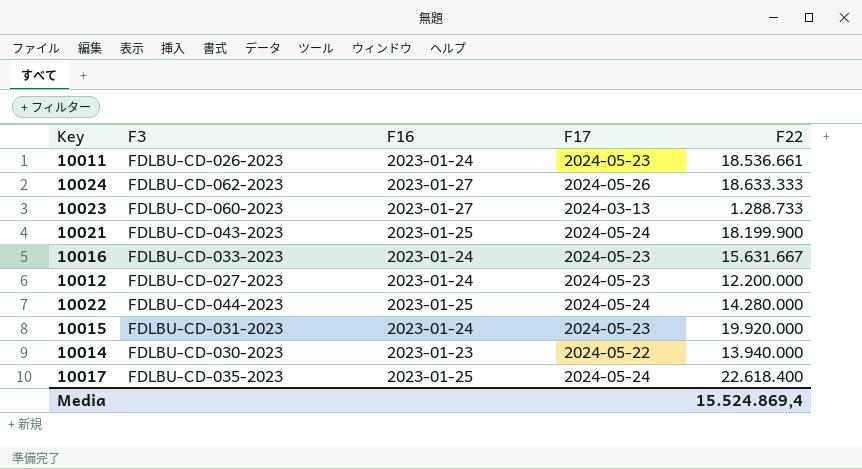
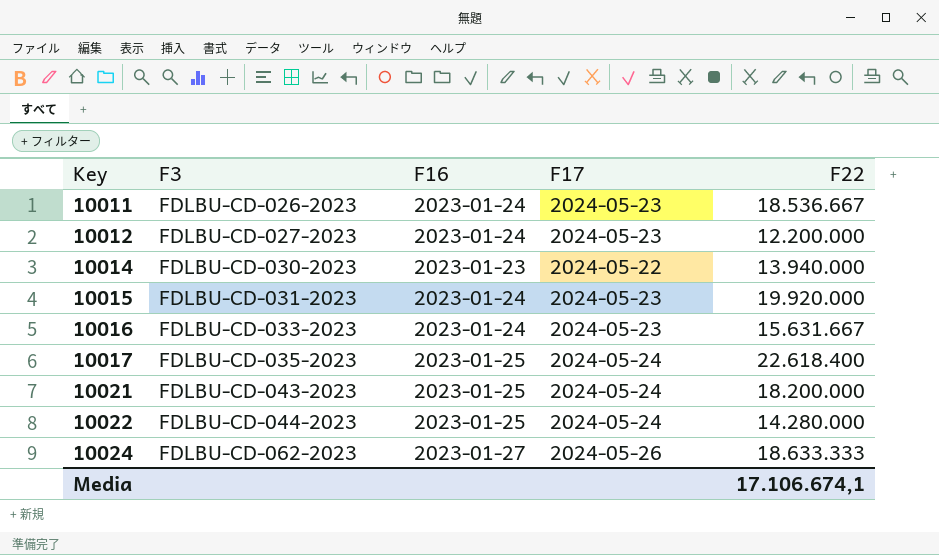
row order: none -> Key ascending
row 10023: FDLBU-CD-060-2023 | 2023-01-27 | 2024-03-13 | 1.288.733 -> none
10011 | F22: 18.536.661 -> 18.536.667
10021 | F22: 18.199.900 -> 18.200.000
Media | F22: 15.524.869,4 -> 17.106.674,1

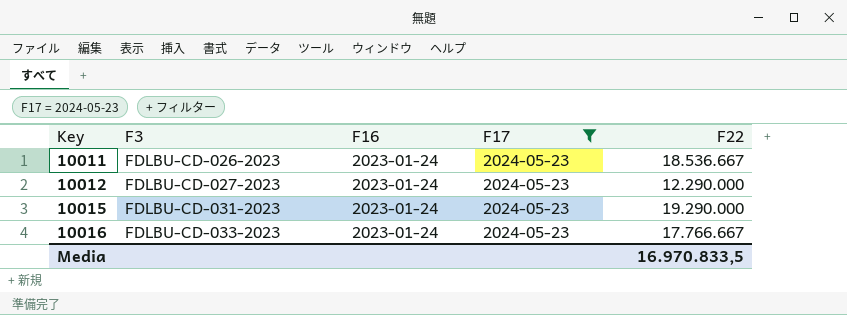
filter: none -> F17 = 2024-05-23
10012 | F22: 12.200.000 -> 12.290.000
10015 | F22: 19.920.000 -> 19.290.000
10016 | F22: 15.631.667 -> 17.766.667
Media | F22: 17.106.674,1 -> 16.970.833,5

